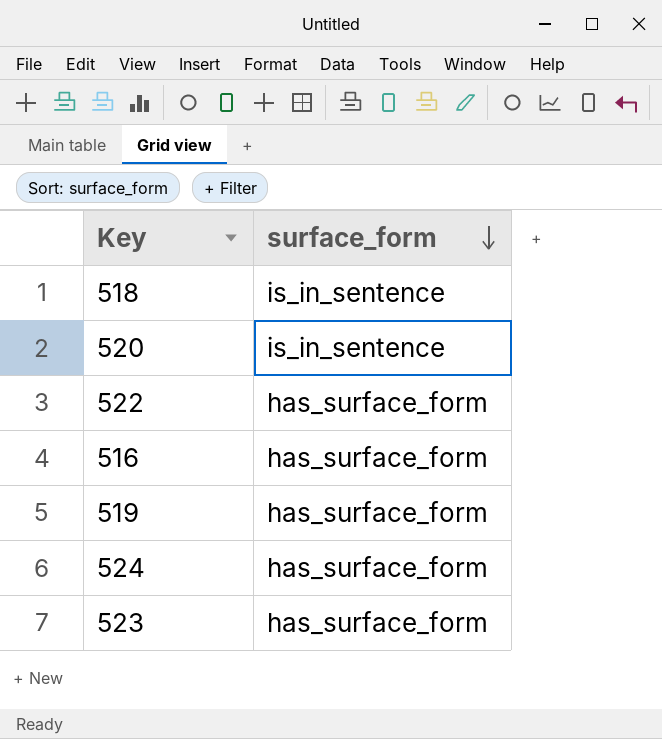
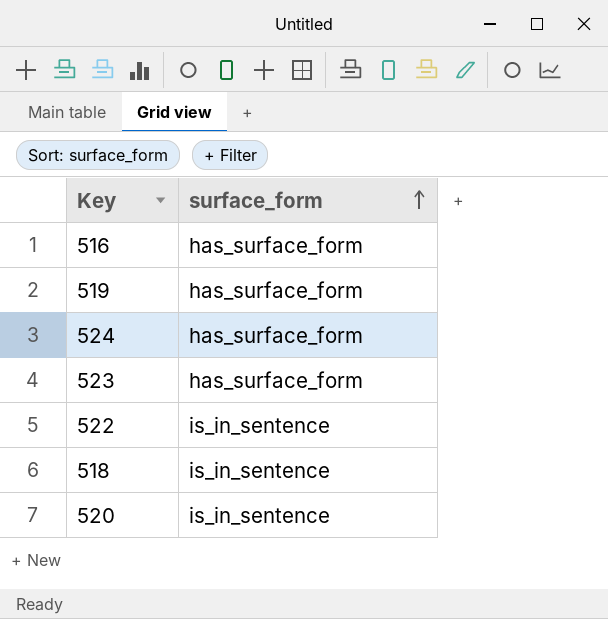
row order: surface_form descending -> surface_form ascending
522 | surface_form: has_surface_form -> is_in_sentence

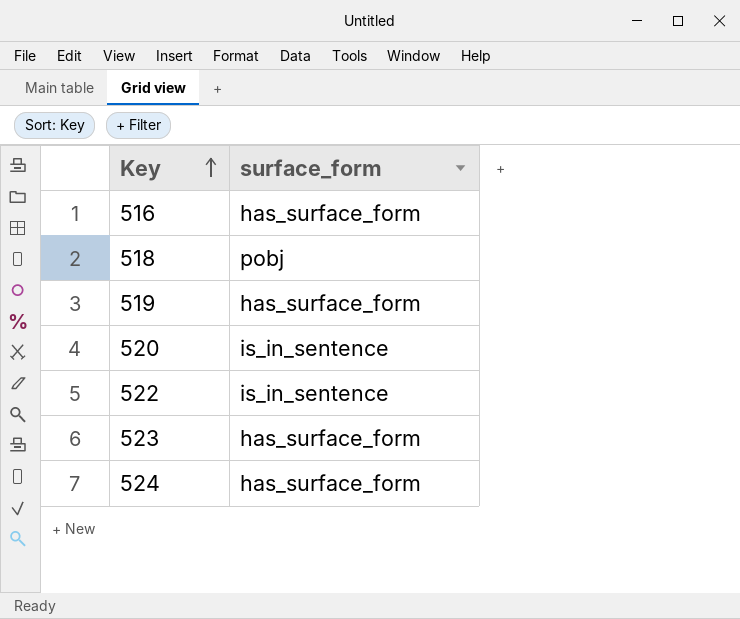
row order: surface_form ascending -> Key ascending
518 | surface_form: is_in_sentence -> pobj

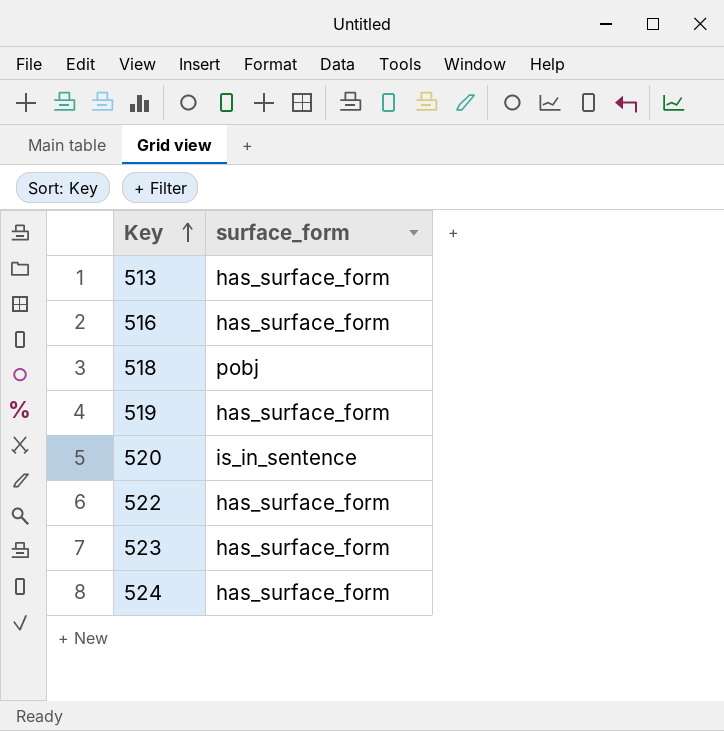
row 513: none -> has_surface_form
522 | surface_form: is_in_sentence -> has_surface_form

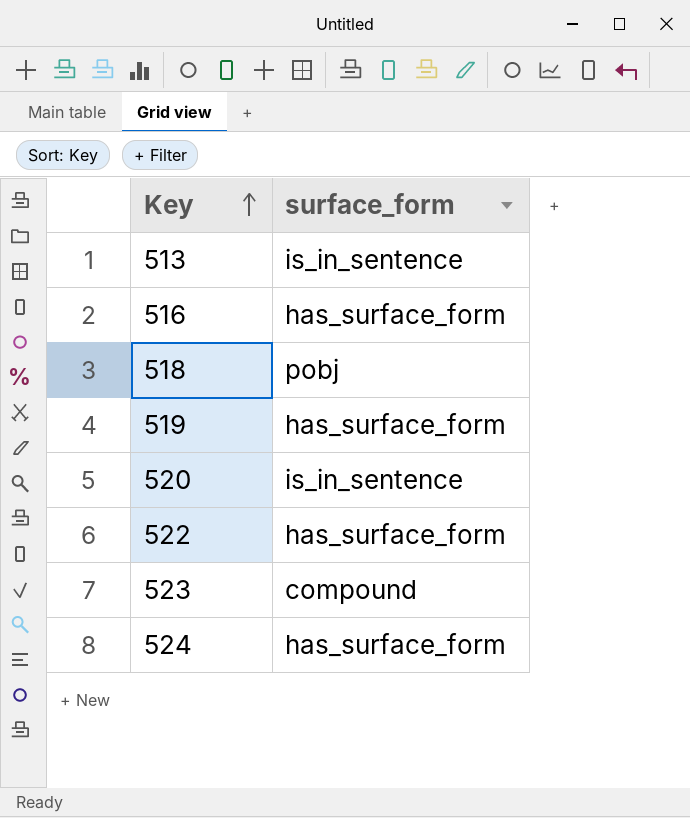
513 | surface_form: has_surface_form -> is_in_sentence
523 | surface_form: has_surface_form -> compound

